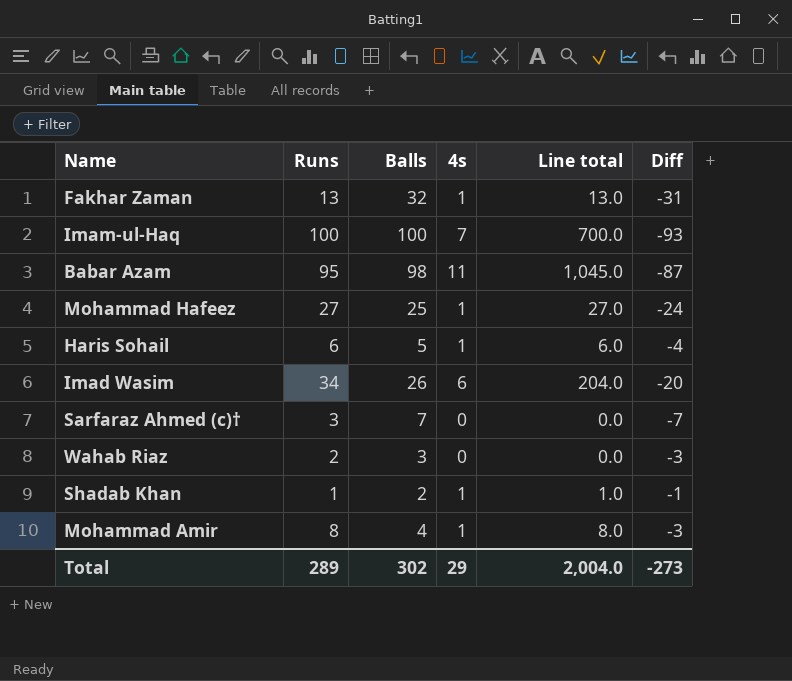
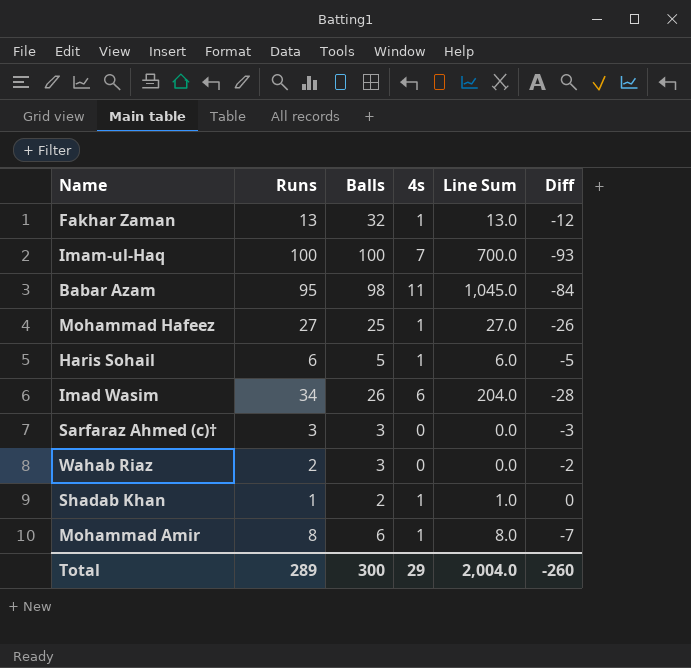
column name: Line total -> Line Sum
column Diff | formula: [4s] - [Balls] -> [4s] - [Runs]
Sarfaraz Ahmed (c)† | Balls: 7 -> 3
Mohammad Amir | Balls: 4 -> 6
Total | Balls: 302 -> 300
Total | Diff: -273 -> -260

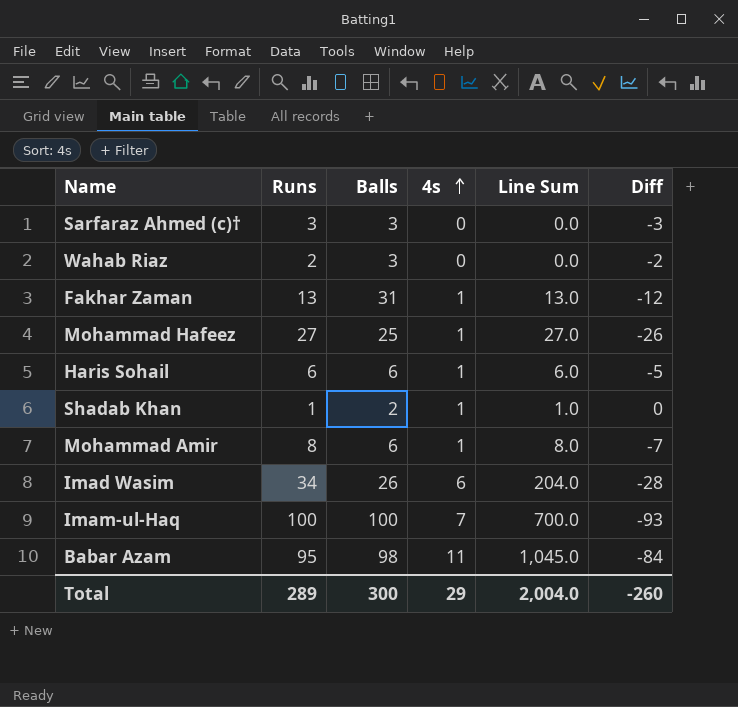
row order: none -> 4s ascending
Fakhar Zaman | Balls: 32 -> 31
Haris Sohail | Balls: 5 -> 6

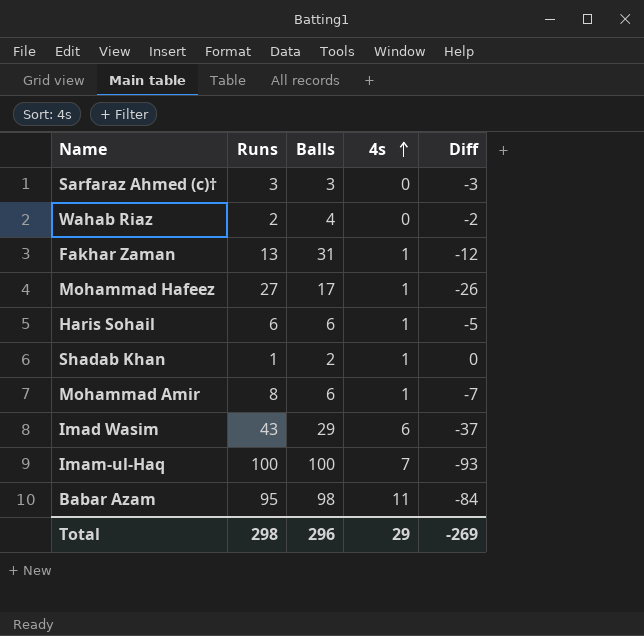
column Line Sum | formula: [Runs] * [4s] -> none
Wahab Riaz | Balls: 3 -> 4
Mohammad Hafeez | Balls: 25 -> 17
Imad Wasim | Runs: 34 -> 43
Imad Wasim | Balls: 26 -> 29
Imad Wasim | Diff: -28 -> -37
Total | Runs: 289 -> 298
Total | Balls: 300 -> 296
Total | Diff: -260 -> -269

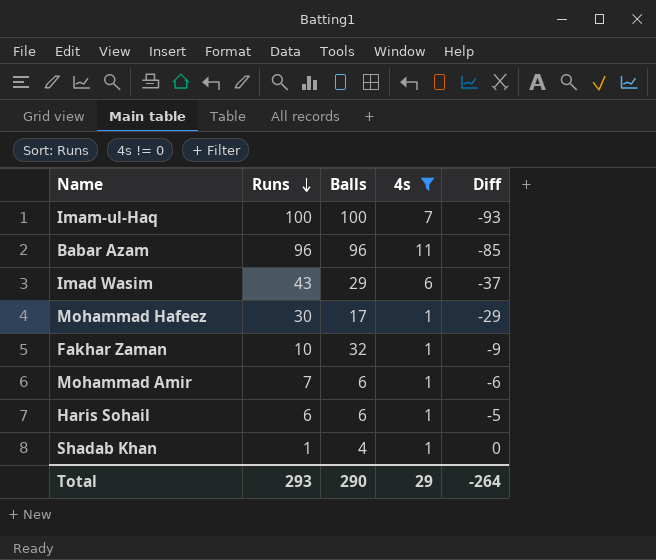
filter: none -> 4s != 0
row order: 4s ascending -> Runs descending
Babar Azam | Runs: 95 -> 96
Babar Azam | Balls: 98 -> 96
Babar Azam | Diff: -84 -> -85
Mohammad Hafeez | Runs: 27 -> 30
Mohammad Hafeez | Diff: -26 -> -29
Fakhar Zaman | Runs: 13 -> 10
Fakhar Zaman | Balls: 31 -> 32
Fakhar Zaman | Diff: -12 -> -9
Mohammad Amir | Runs: 8 -> 7
Mohammad Amir | Diff: -7 -> -6
Shadab Khan | Balls: 2 -> 4
Total | Runs: 298 -> 293
Total | Balls: 296 -> 290
Total | Diff: -269 -> -264

